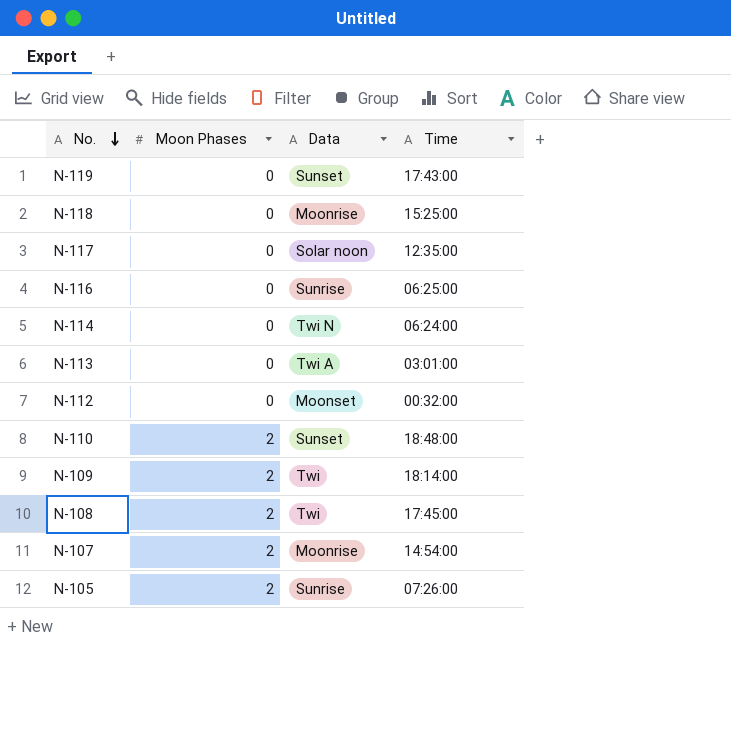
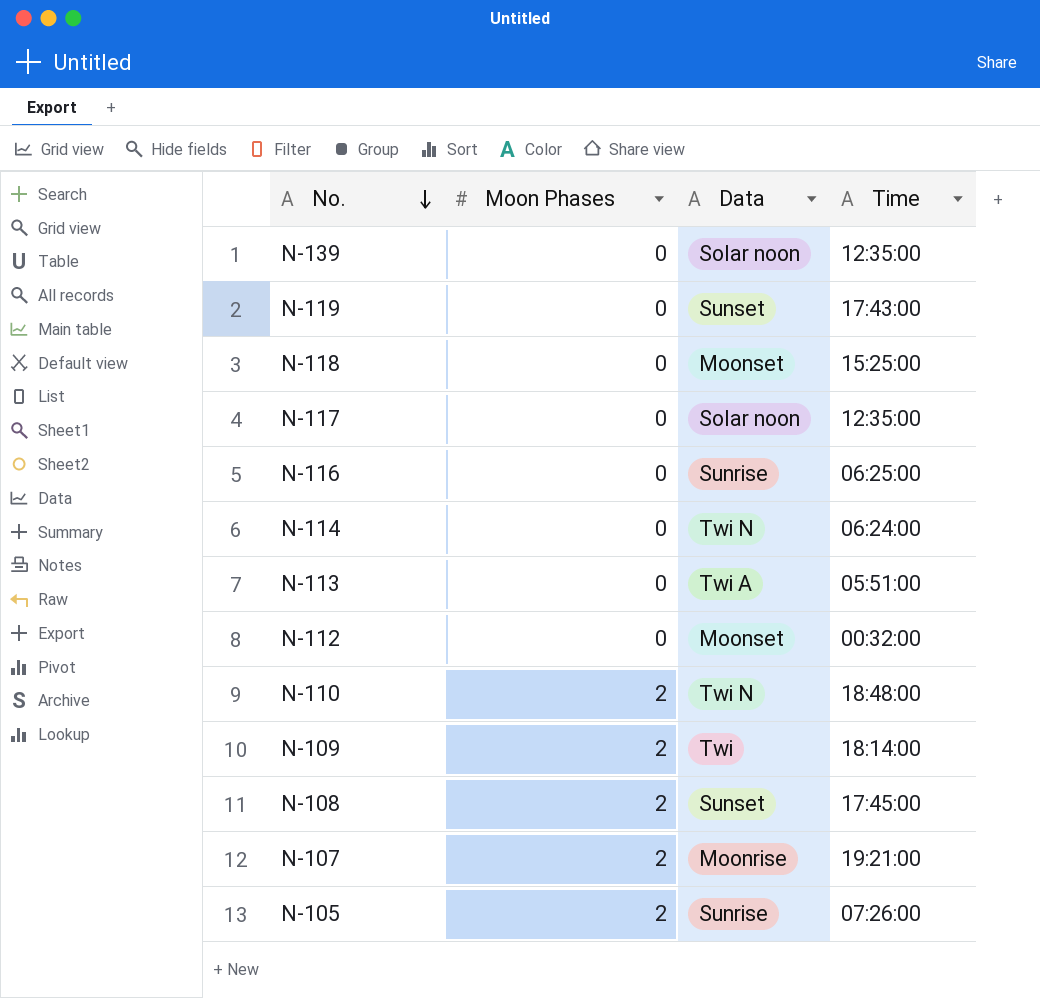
row N-139: none -> 0 | Solar noon | 12:35:00
N-118 | Data: Moonrise -> Moonset
N-113 | Time: 03:01:00 -> 05:51:00
N-110 | Data: Sunset -> Twi N
N-108 | Data: Twi -> Sunset
N-107 | Time: 14:54:00 -> 19:21:00

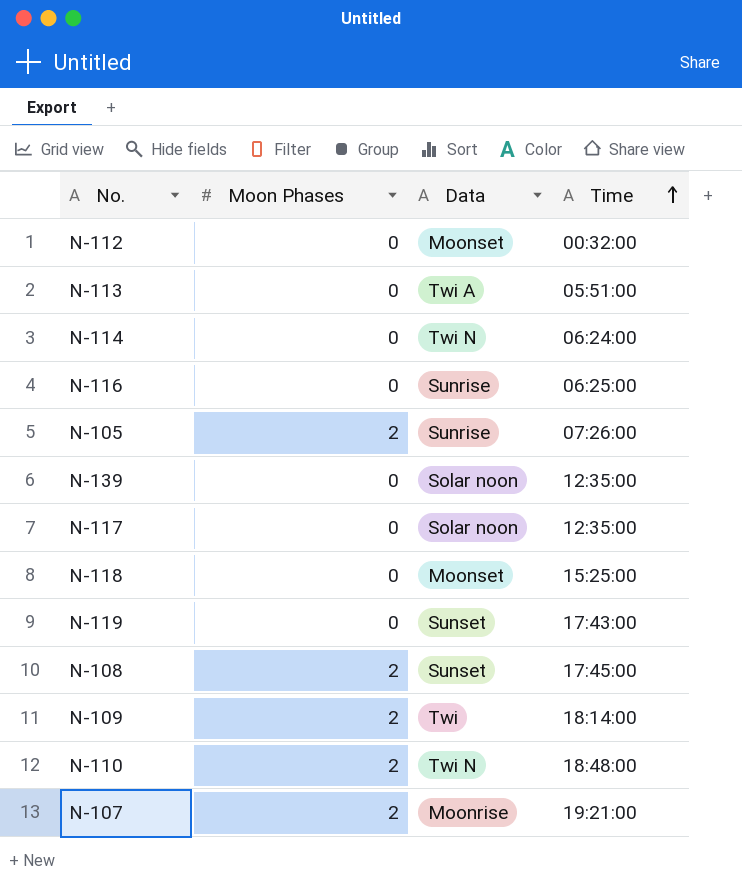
row order: No. descending -> Time ascending

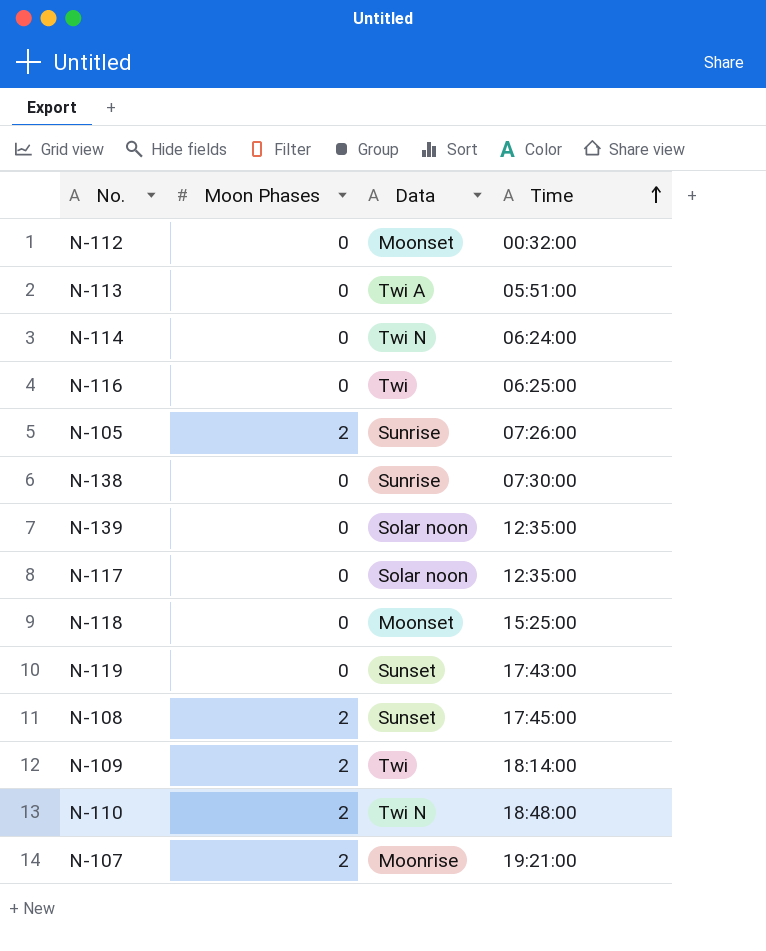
N-116 | Data: Sunrise -> Twi
row N-138: none -> 0 | Sunrise | 07:30:00

